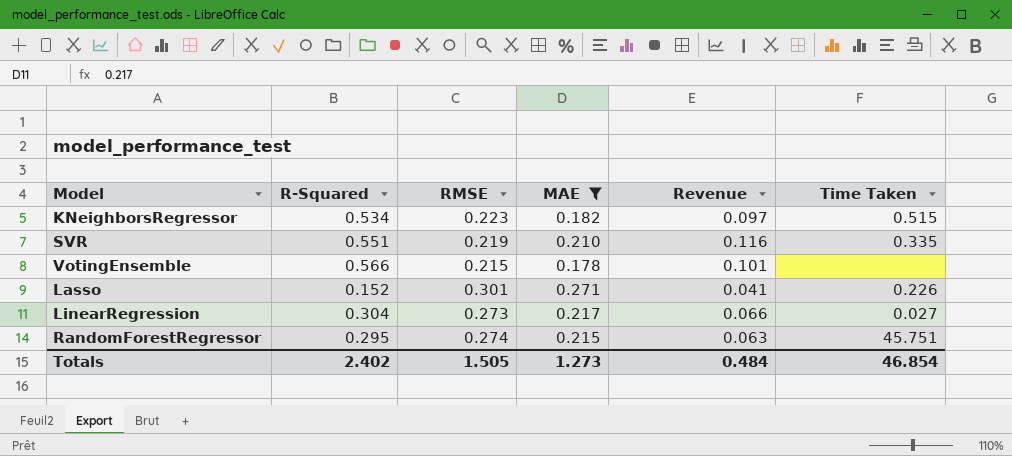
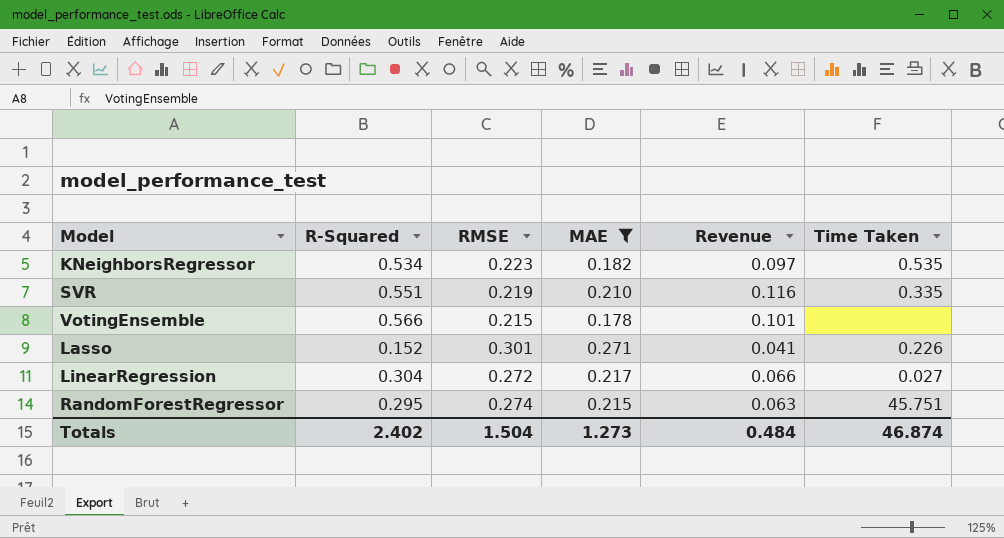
KNeighborsRegressor | Time Taken: 0.515 -> 0.535
LinearRegression | RMSE: 0.273 -> 0.272
Totals | RMSE: 1.505 -> 1.504
Totals | Time Taken: 46.854 -> 46.874

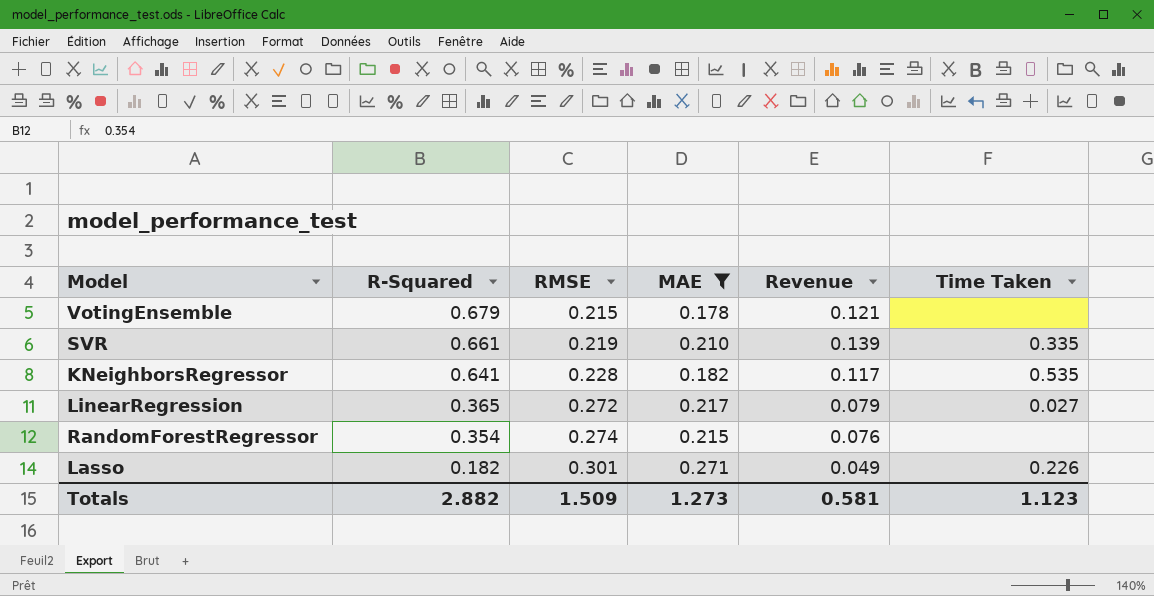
row order: none -> R-Squared descending
VotingEnsemble | R-Squared: 0.566 -> 0.679
VotingEnsemble | Revenue: 0.101 -> 0.121
SVR | R-Squared: 0.551 -> 0.661
SVR | Revenue: 0.116 -> 0.139
KNeighborsRegressor | R-Squared: 0.534 -> 0.641
KNeighborsRegressor | RMSE: 0.223 -> 0.228
KNeighborsRegressor | Revenue: 0.097 -> 0.117
LinearRegression | R-Squared: 0.304 -> 0.365
LinearRegression | Revenue: 0.066 -> 0.079
RandomForestRegressor | R-Squared: 0.295 -> 0.354
RandomForestRegressor | Revenue: 0.063 -> 0.076
RandomForestRegressor | Time Taken: 45.751 -> none
Lasso | R-Squared: 0.152 -> 0.182
Lasso | Revenue: 0.041 -> 0.049
Totals | R-Squared: 2.402 -> 2.882
Totals | RMSE: 1.504 -> 1.509
Totals | Revenue: 0.484 -> 0.581
Totals | Time Taken: 46.874 -> 1.123

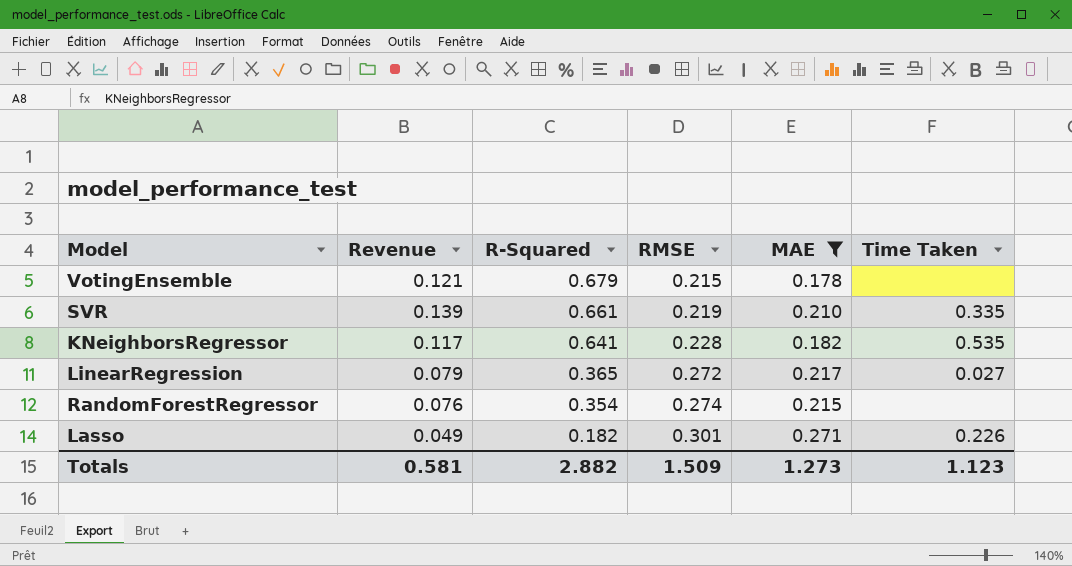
column Revenue | position: 5 -> 2

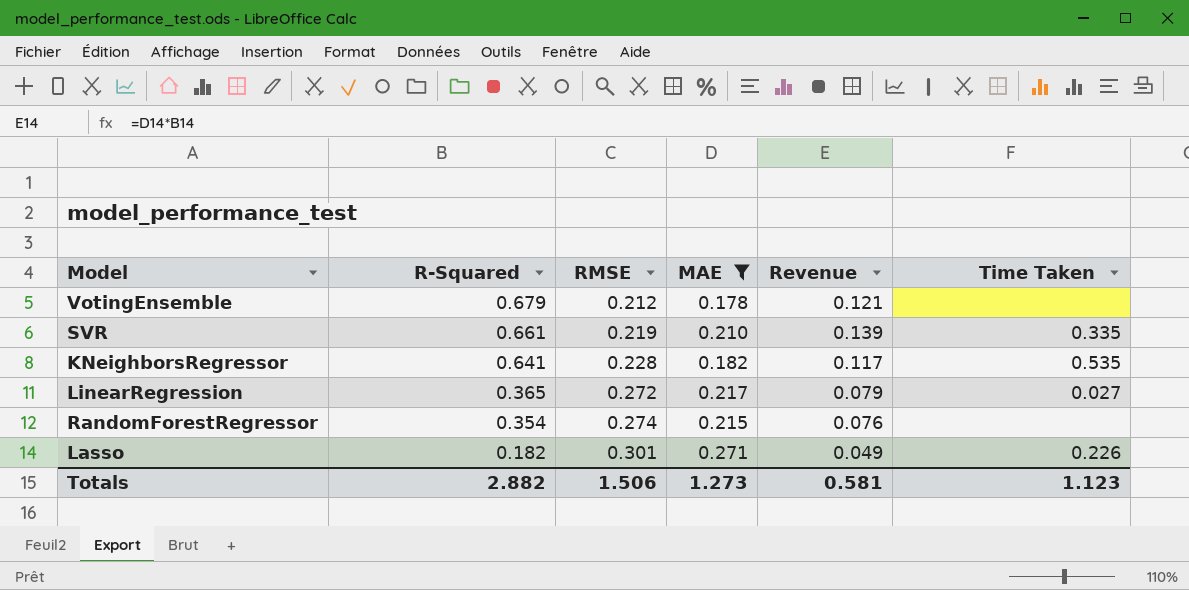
column Revenue | position: 2 -> 5
VotingEnsemble | RMSE: 0.215 -> 0.212
Totals | RMSE: 1.509 -> 1.506

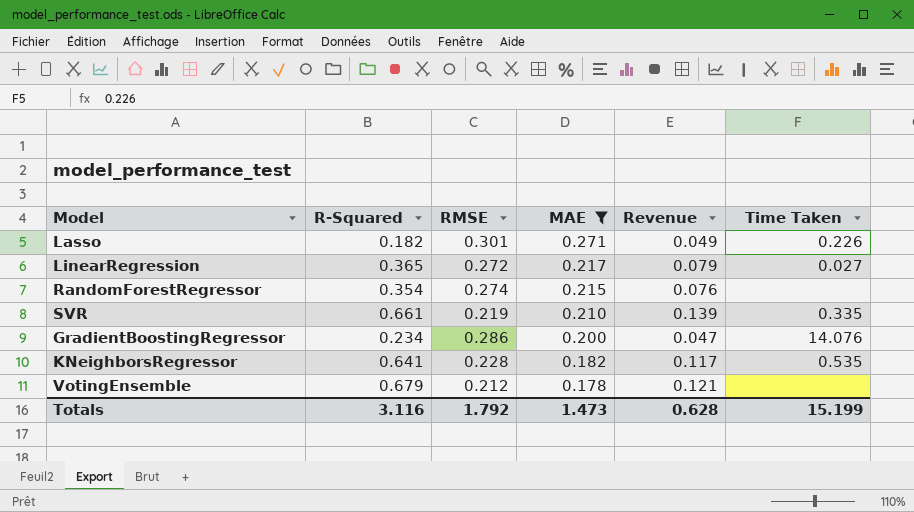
row order: R-Squared descending -> MAE descending
row GradientBoostingRegressor: none -> 0.234 | 0.286 | 0.200 | 0.047 | 14.076
Totals | R-Squared: 2.882 -> 3.116
Totals | RMSE: 1.506 -> 1.792
Totals | MAE: 1.273 -> 1.473
Totals | Revenue: 0.581 -> 0.628
Totals | Time Taken: 1.123 -> 15.199

